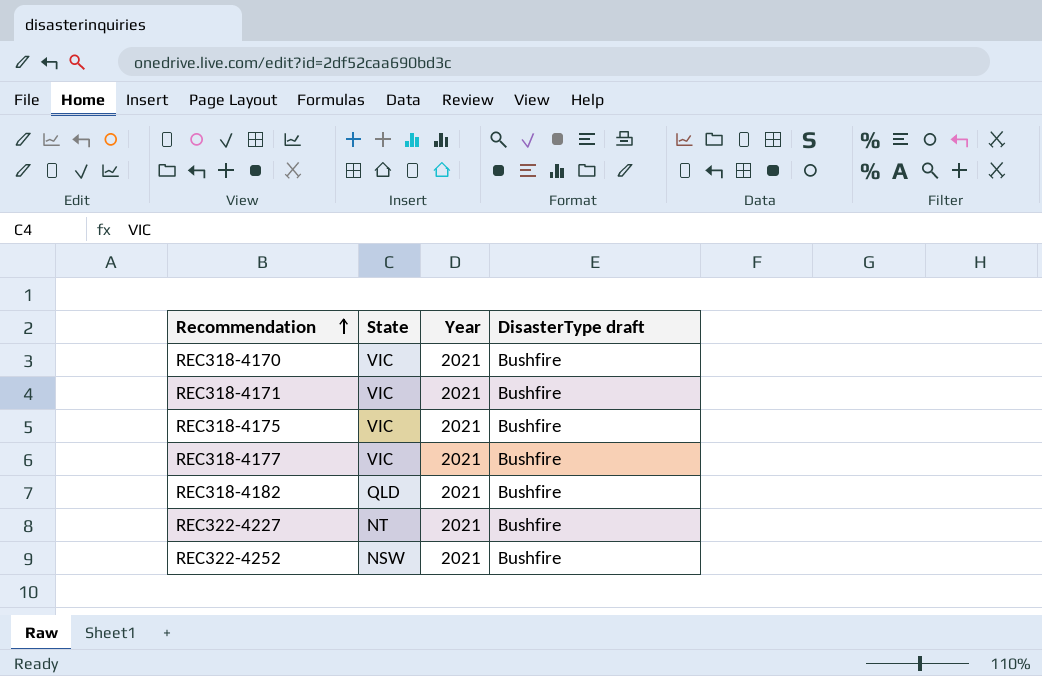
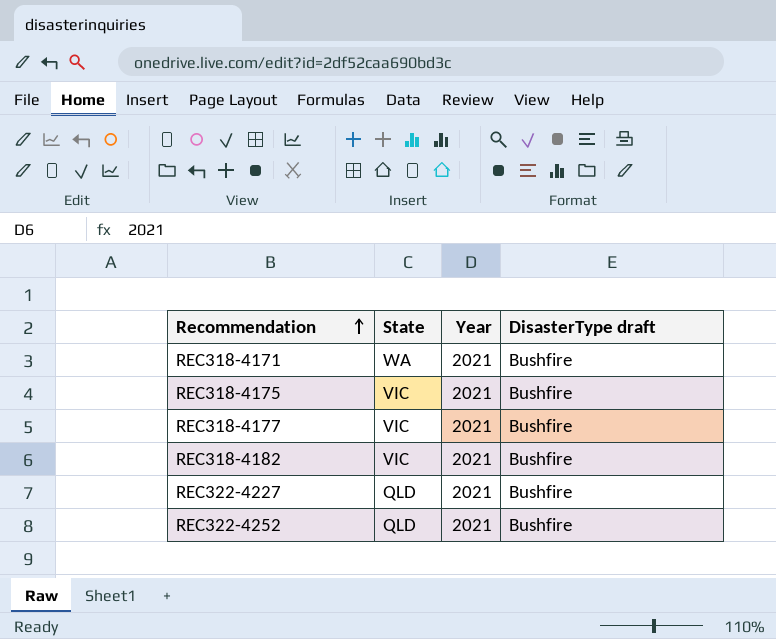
row REC318-4170: VIC | 2021 | Bushfire -> none
REC318-4171 | State: VIC -> WA
REC318-4182 | State: QLD -> VIC
REC322-4227 | State: NT -> QLD
REC322-4252 | State: NSW -> QLD

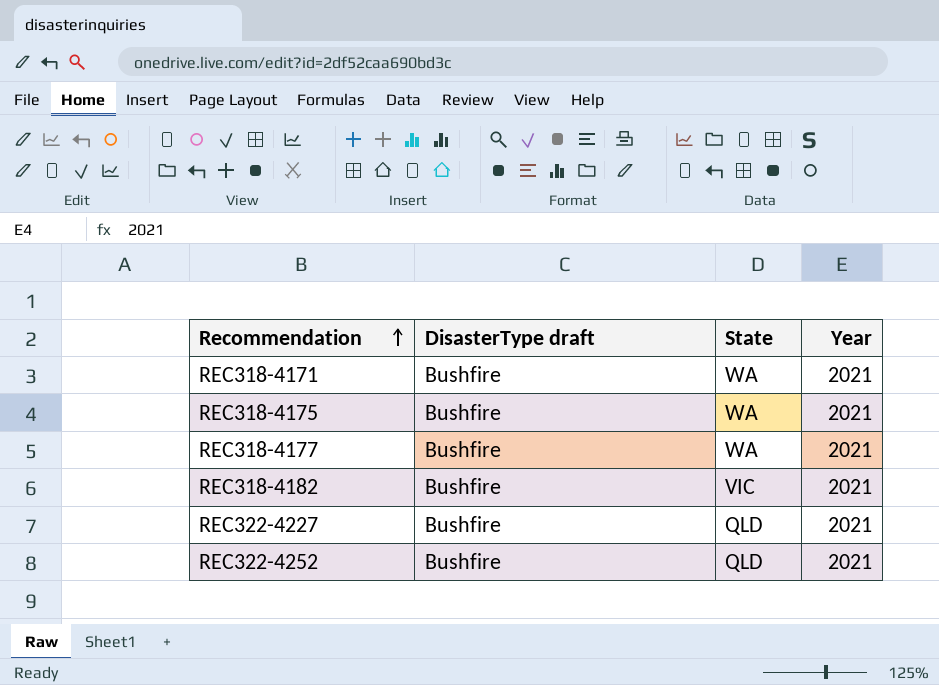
column DisasterType draft | position: 4 -> 2
REC318-4175 | State: VIC -> WA
REC318-4177 | State: VIC -> WA

